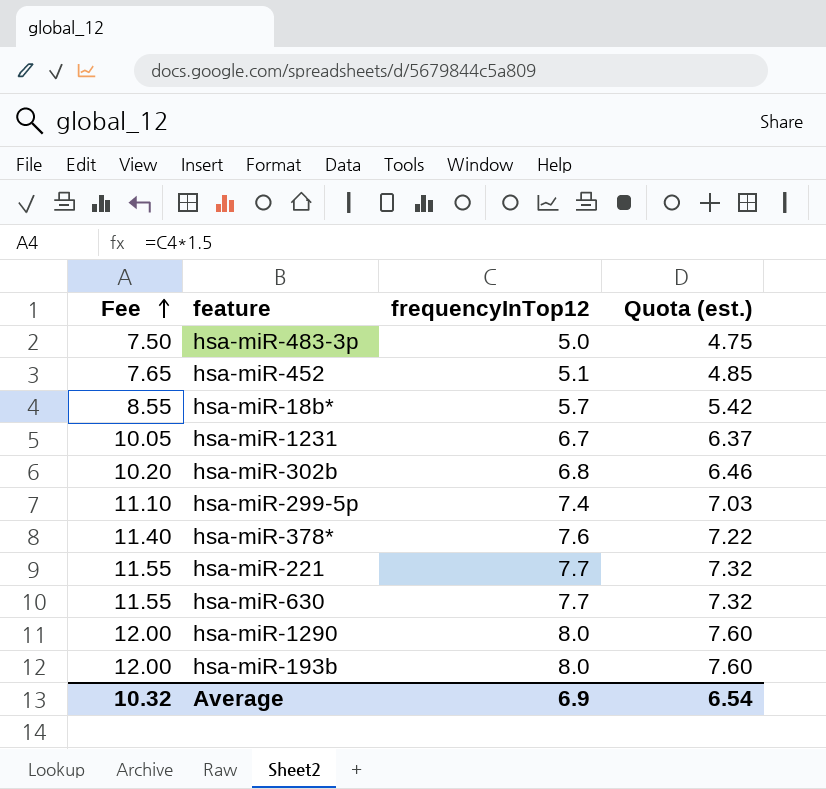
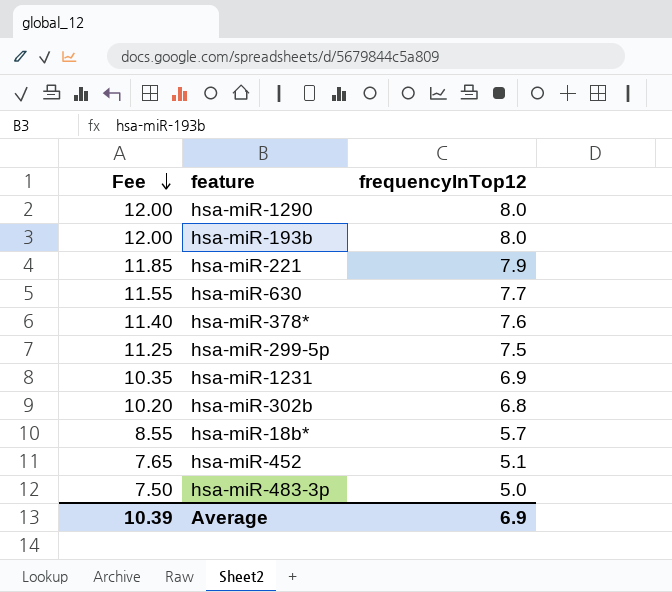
row order: Fee ascending -> Fee descending
column Quota (est.) | formula: [frequencyInTop12] * 0.95 -> none
hsa-miR-221 | Fee: 11.55 -> 11.85
hsa-miR-221 | frequencyInTop12: 7.7 -> 7.9
hsa-miR-299-5p | Fee: 11.10 -> 11.25
hsa-miR-299-5p | frequencyInTop12: 7.4 -> 7.5
hsa-miR-1231 | Fee: 10.05 -> 10.35
hsa-miR-1231 | frequencyInTop12: 6.7 -> 6.9
Average | Fee: 10.32 -> 10.39

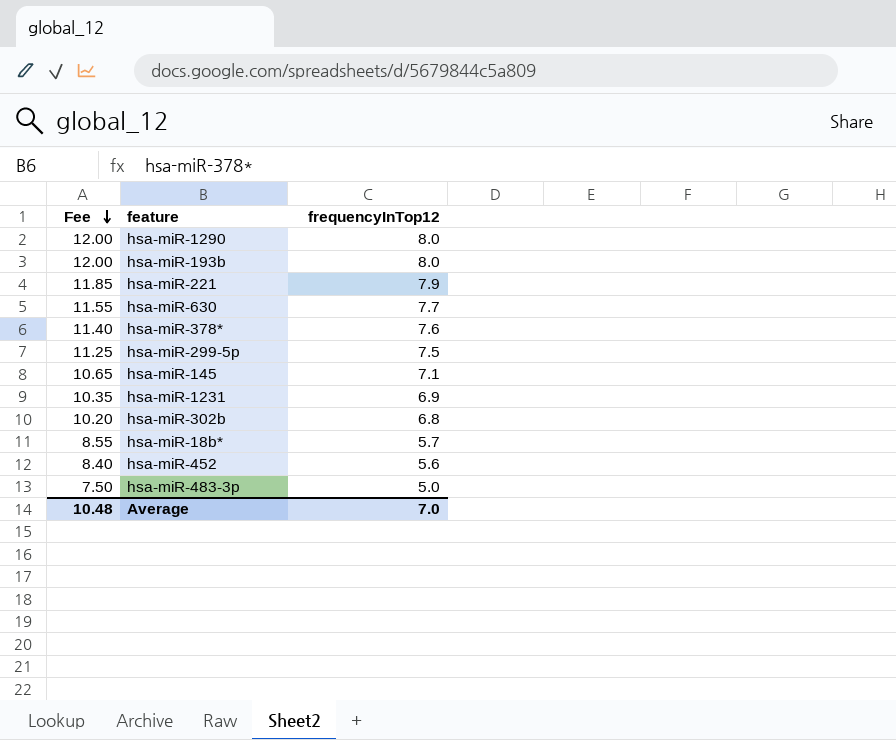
row hsa-miR-145: none -> 10.65 | 7.1
hsa-miR-452 | Fee: 7.65 -> 8.40
hsa-miR-452 | frequencyInTop12: 5.1 -> 5.6
Average | Fee: 10.39 -> 10.48
Average | frequencyInTop12: 6.9 -> 7.0

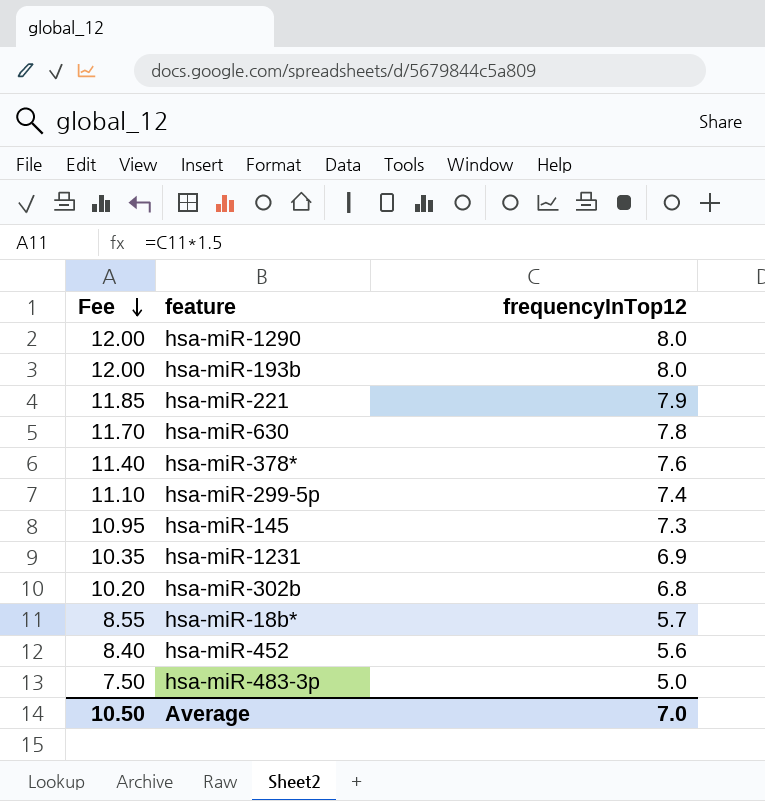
hsa-miR-630 | Fee: 11.55 -> 11.70
hsa-miR-630 | frequencyInTop12: 7.7 -> 7.8
hsa-miR-299-5p | Fee: 11.25 -> 11.10
hsa-miR-299-5p | frequencyInTop12: 7.5 -> 7.4
hsa-miR-145 | Fee: 10.65 -> 10.95
hsa-miR-145 | frequencyInTop12: 7.1 -> 7.3
Average | Fee: 10.48 -> 10.50

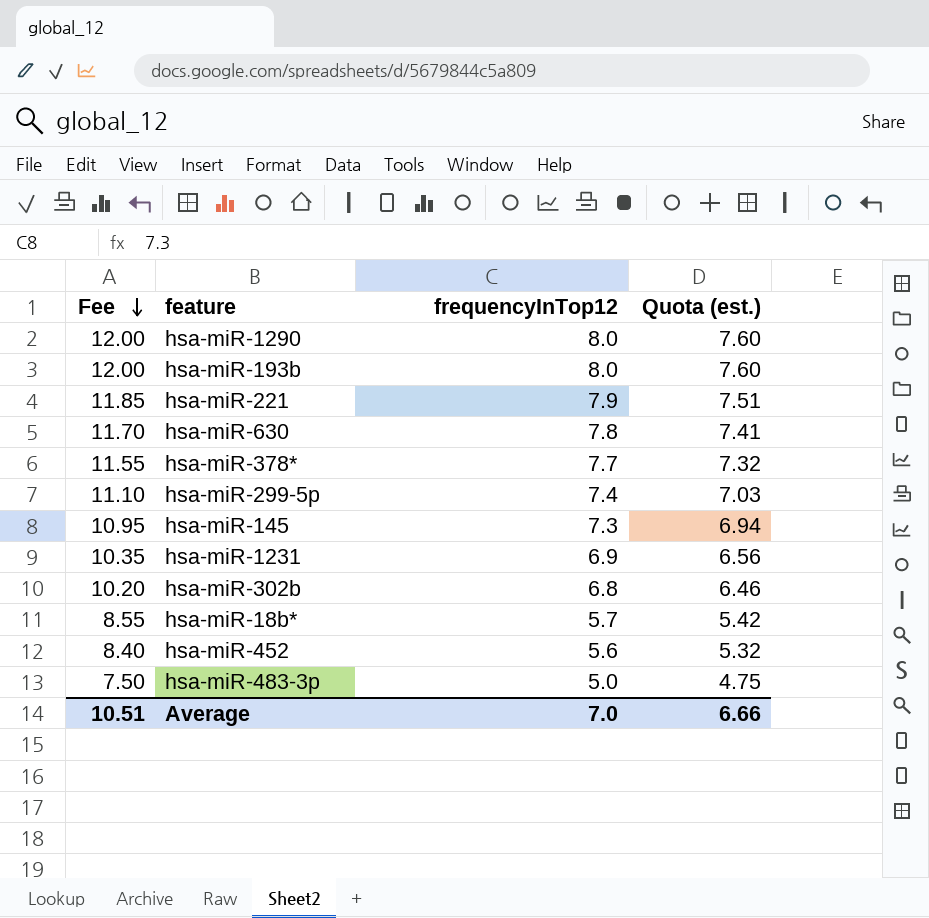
column Quota (est.) | formula: none -> [frequencyInTop12] * 0.95
hsa-miR-378* | Fee: 11.40 -> 11.55
hsa-miR-378* | frequencyInTop12: 7.6 -> 7.7
Average | Fee: 10.50 -> 10.51

